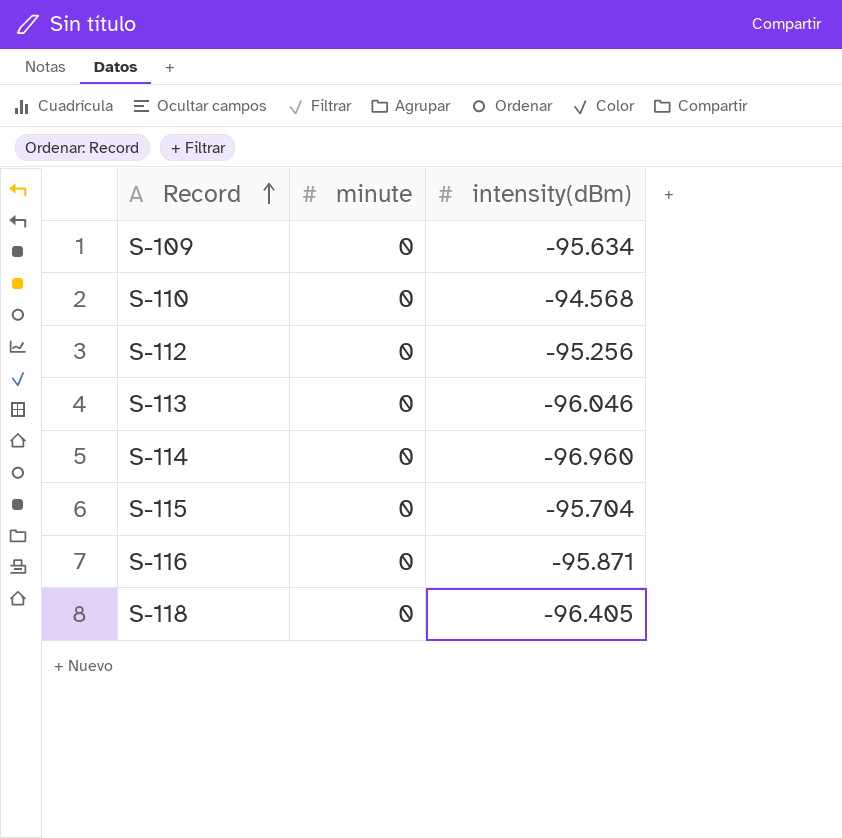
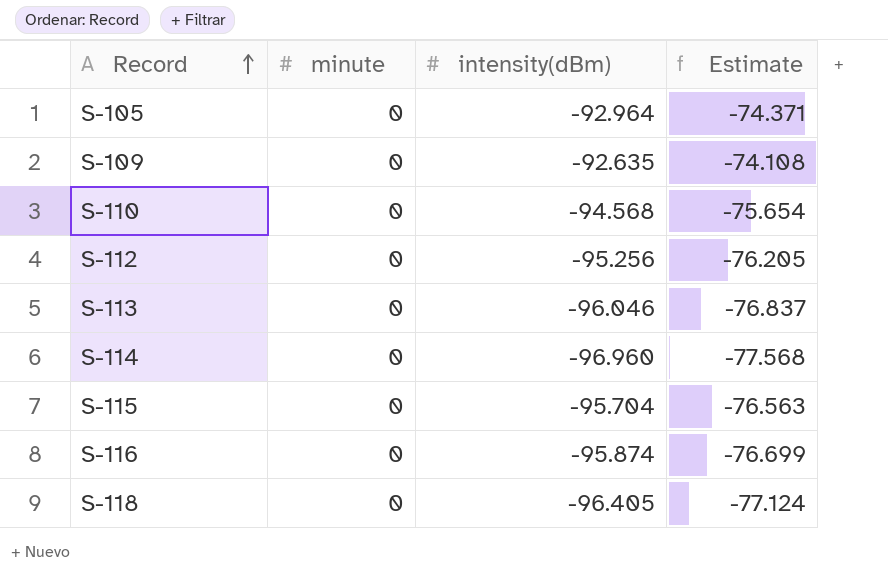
column Estimate | formula: none -> [intensity(dBm)] * 0.8
row S-105: none -> 0 | -92.964 | -74.371
S-109 | intensity(dBm): -95.634 -> -92.635
S-116 | intensity(dBm): -95.871 -> -95.874

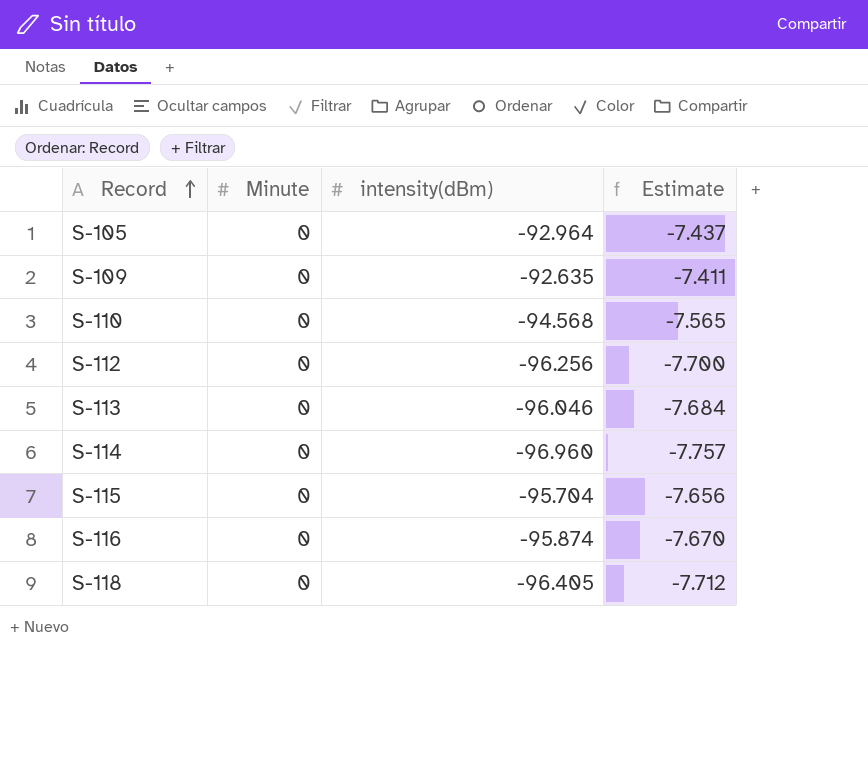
column name: minute -> Minute
column Estimate | formula: [intensity(dBm)] * 0.8 -> [intensity(dBm)] * 0.08
S-112 | intensity(dBm): -95.256 -> -96.256

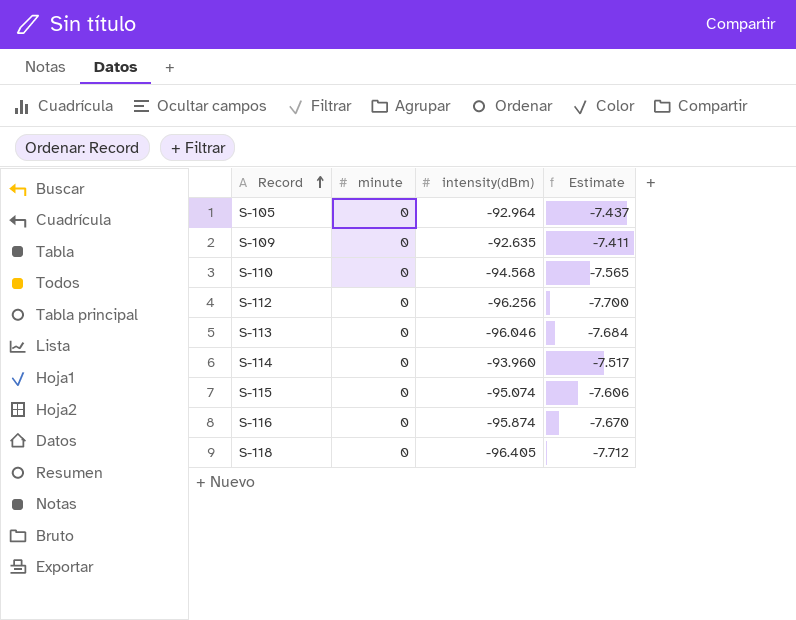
column name: Minute -> minute
S-114 | intensity(dBm): -96.960 -> -93.960
S-114 | Estimate: -7.757 -> -7.517
S-115 | intensity(dBm): -95.704 -> -95.074
S-115 | Estimate: -7.656 -> -7.606

